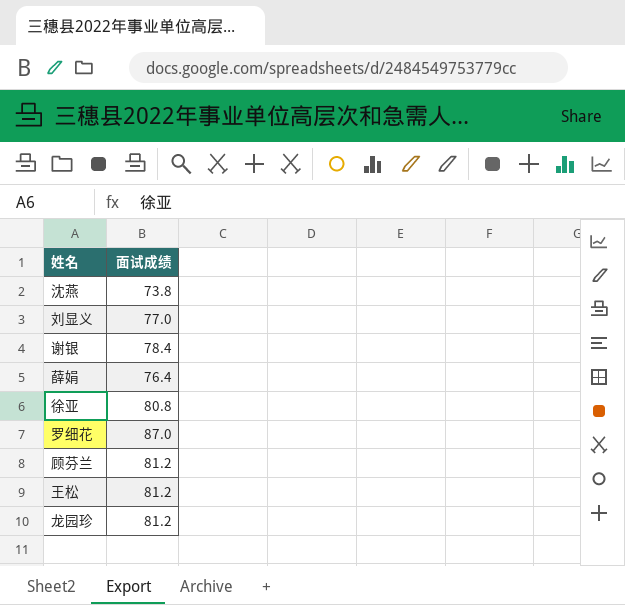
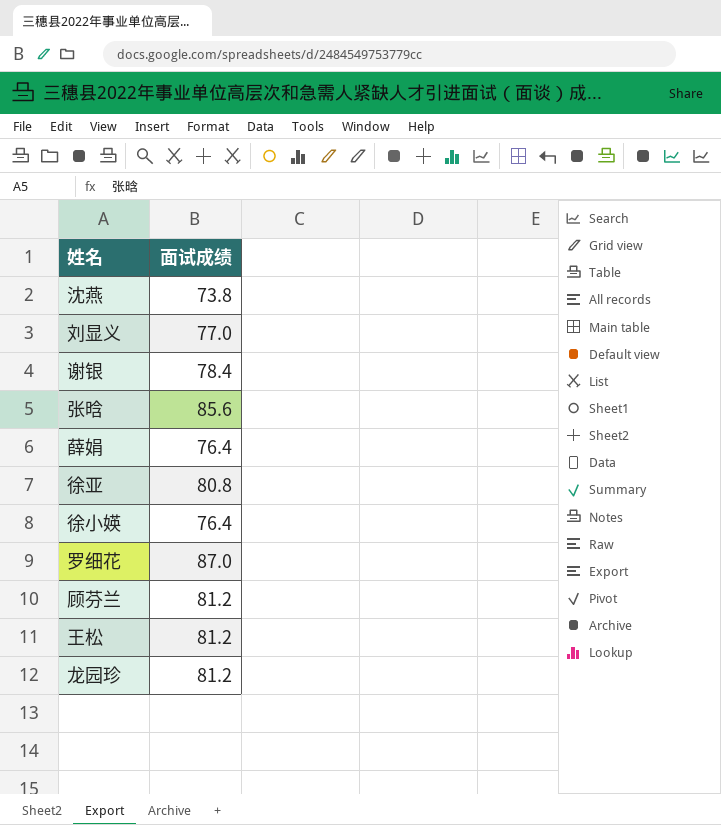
row 张晗: none -> 85.6
row 徐小媖: none -> 76.4

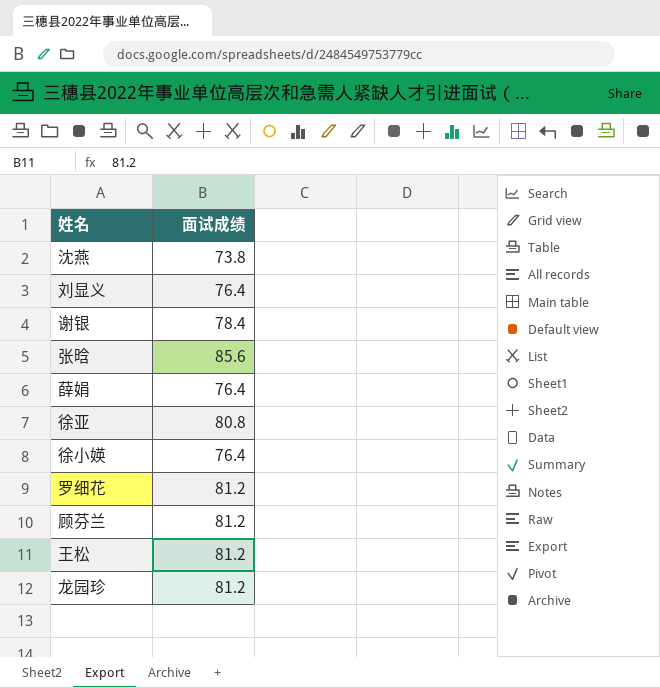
刘显义 | 面试成绩: 77.0 -> 76.4
罗细花 | 面试成绩: 87.0 -> 81.2

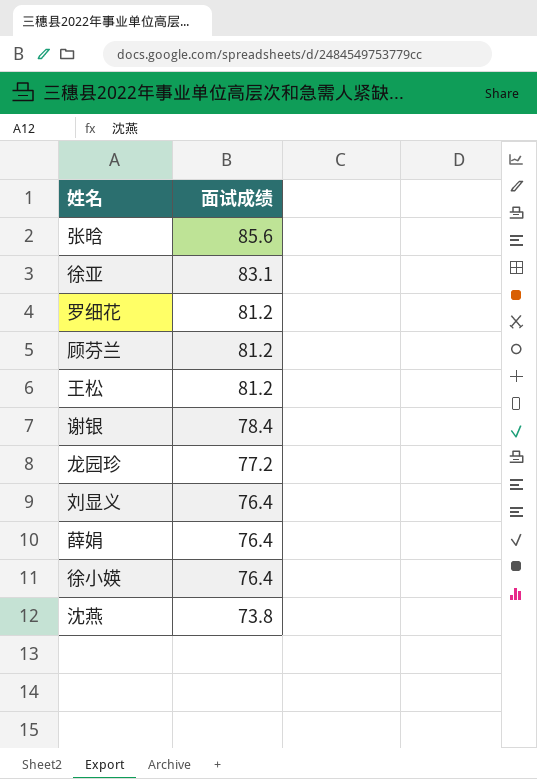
row order: none -> 面试成绩 descending
徐亚 | 面试成绩: 80.8 -> 83.1
龙园珍 | 面试成绩: 81.2 -> 77.2

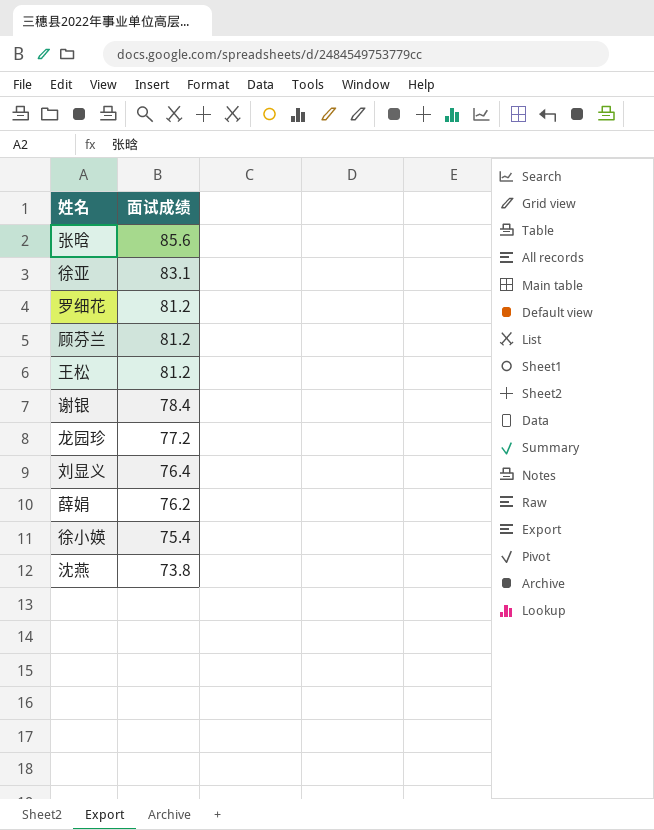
薛娟 | 面试成绩: 76.4 -> 76.2
徐小媖 | 面试成绩: 76.4 -> 75.4

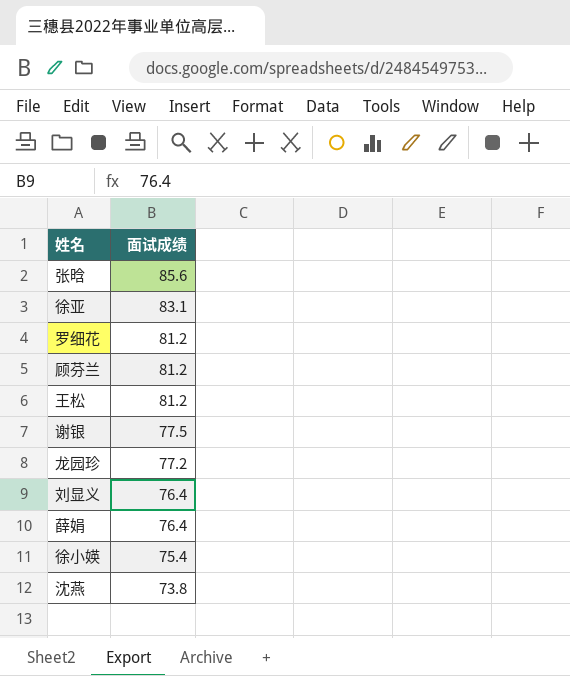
谢银 | 面试成绩: 78.4 -> 77.5
薛娟 | 面试成绩: 76.2 -> 76.4

